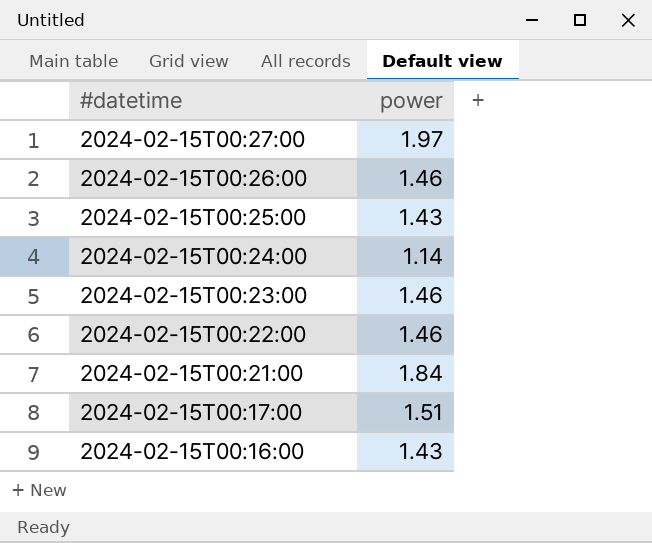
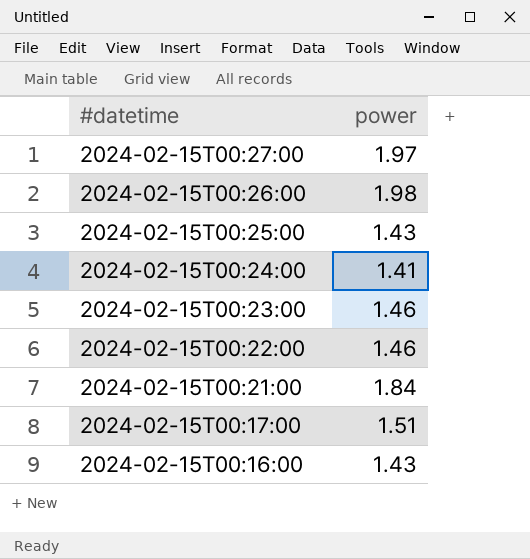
2024-02-15T00:26:00 | power: 1.46 -> 1.98
2024-02-15T00:24:00 | power: 1.14 -> 1.41

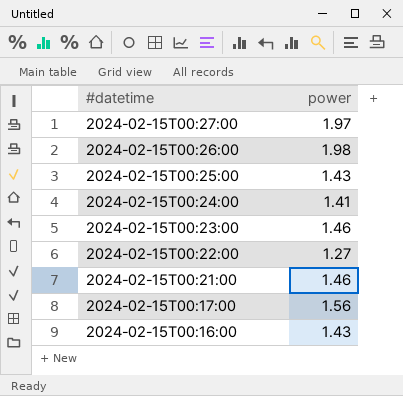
2024-02-15T00:22:00 | power: 1.46 -> 1.27
2024-02-15T00:21:00 | power: 1.84 -> 1.46
2024-02-15T00:17:00 | power: 1.51 -> 1.56

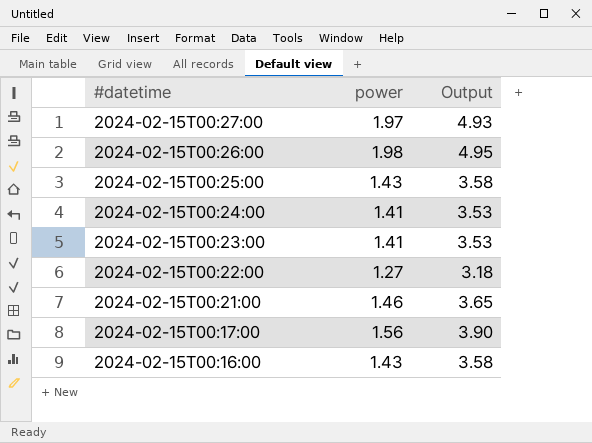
column Output | formula: none -> [power] * 2.5
2024-02-15T00:23:00 | power: 1.46 -> 1.41

